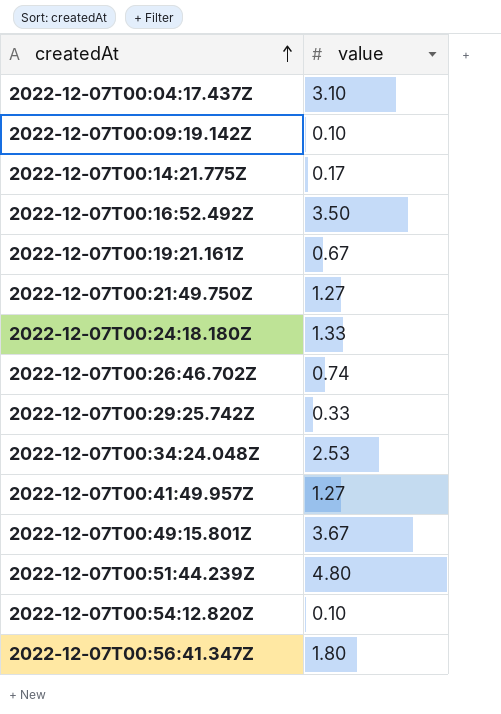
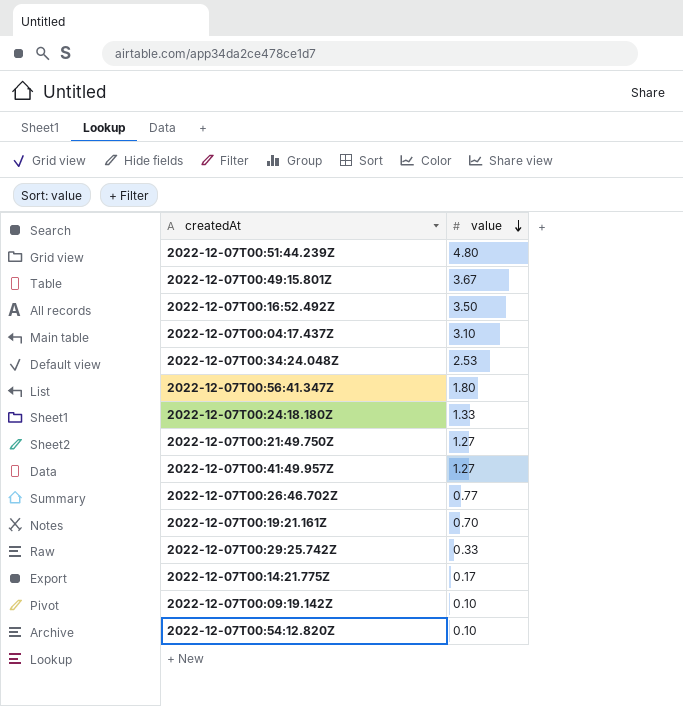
row order: createdAt ascending -> value descending
2022-12-07T00:26:46.702Z | value: 0.74 -> 0.77
2022-12-07T00:19:21.161Z | value: 0.67 -> 0.70

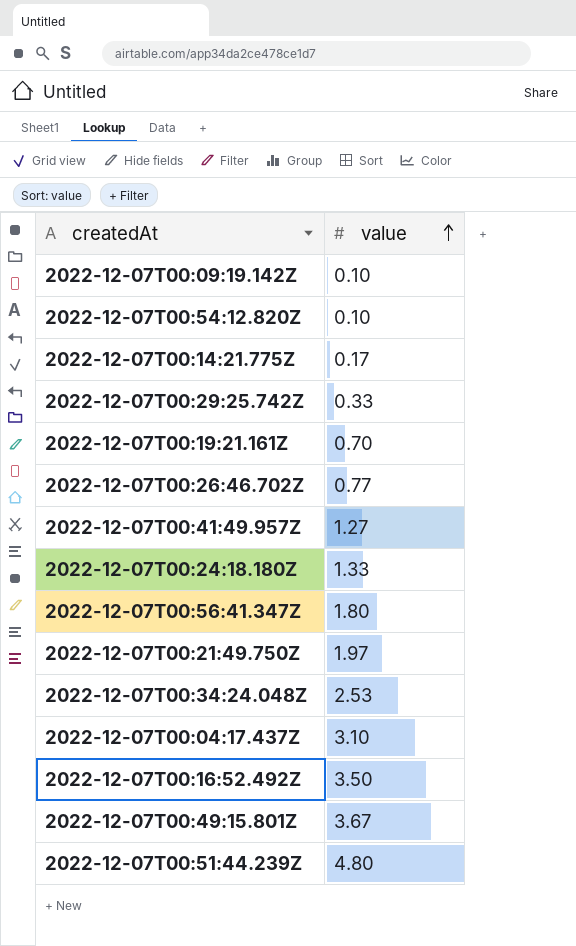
row order: value descending -> value ascending
2022-12-07T00:21:49.750Z | value: 1.27 -> 1.97

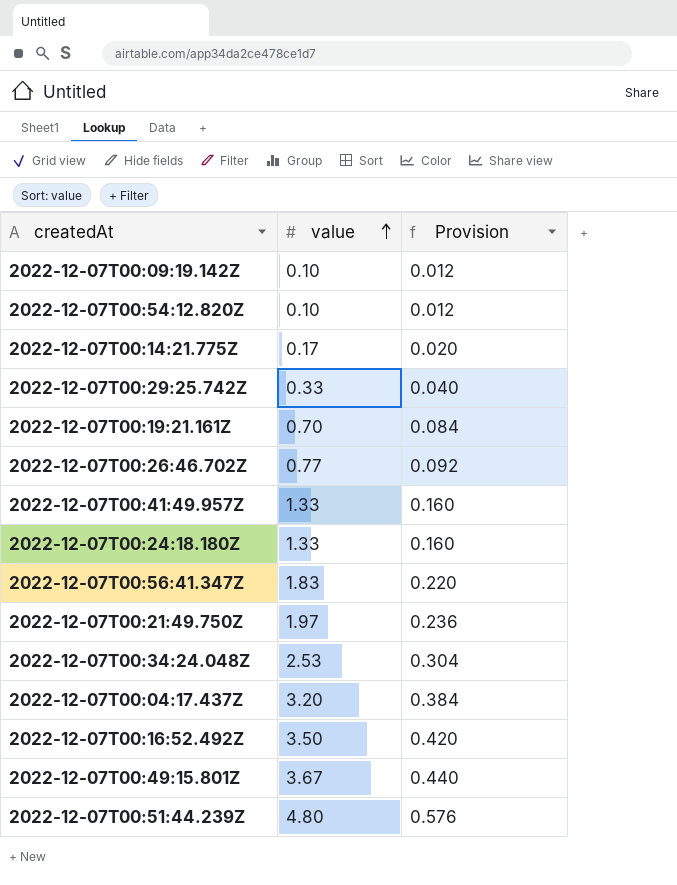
column Provision | formula: none -> [value] * 0.12
2022-12-07T00:41:49.957Z | value: 1.27 -> 1.33
2022-12-07T00:56:41.347Z | value: 1.80 -> 1.83
2022-12-07T00:04:17.437Z | value: 3.10 -> 3.20

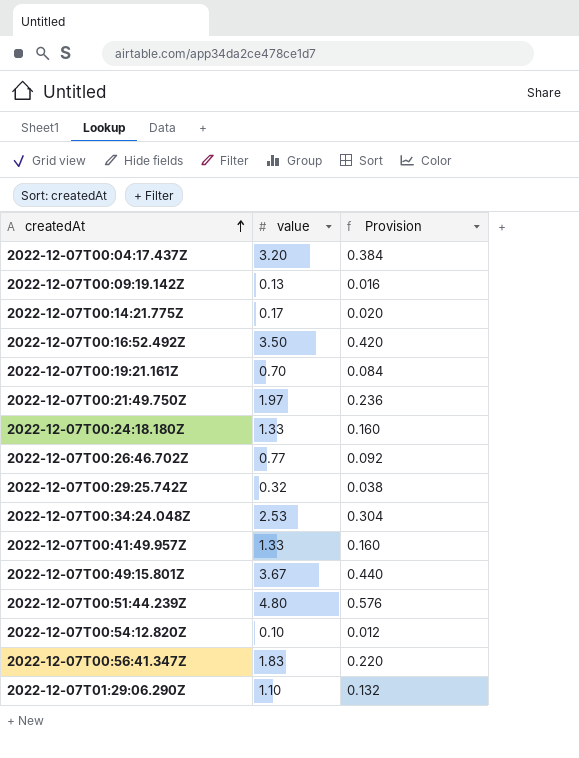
row order: value ascending -> createdAt ascending
2022-12-07T00:09:19.142Z | value: 0.10 -> 0.13
2022-12-07T00:09:19.142Z | Provision: 0.012 -> 0.016
2022-12-07T00:29:25.742Z | value: 0.33 -> 0.32
2022-12-07T00:29:25.742Z | Provision: 0.040 -> 0.038
row 2022-12-07T01:29:06.290Z: none -> 1.10 | 0.132

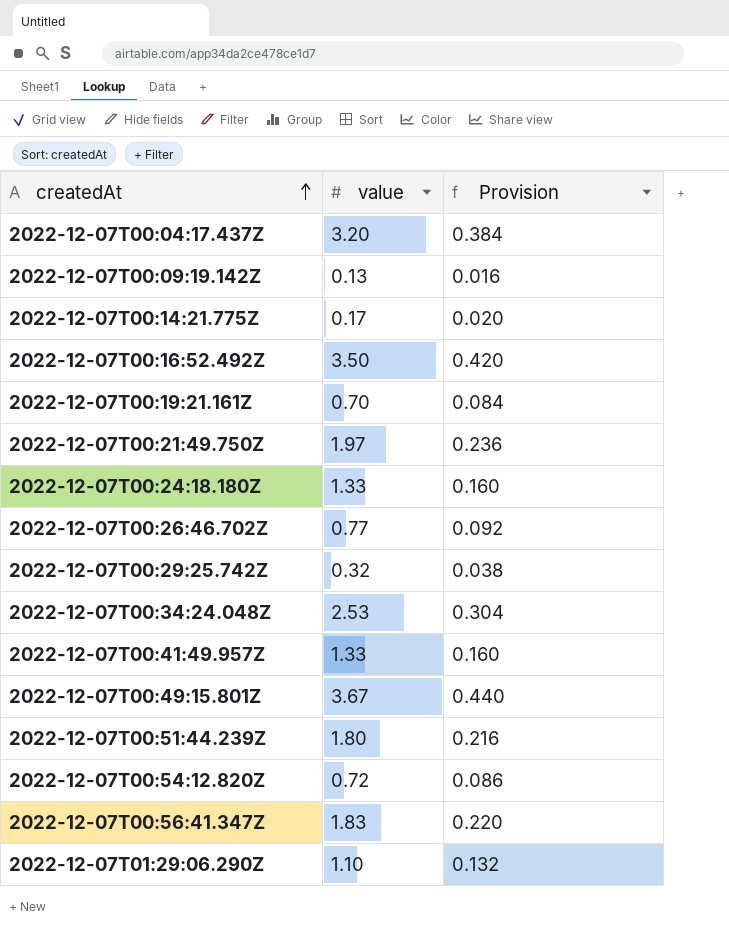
2022-12-07T00:51:44.239Z | value: 4.80 -> 1.80
2022-12-07T00:51:44.239Z | Provision: 0.576 -> 0.216
2022-12-07T00:54:12.820Z | value: 0.10 -> 0.72
2022-12-07T00:54:12.820Z | Provision: 0.012 -> 0.086

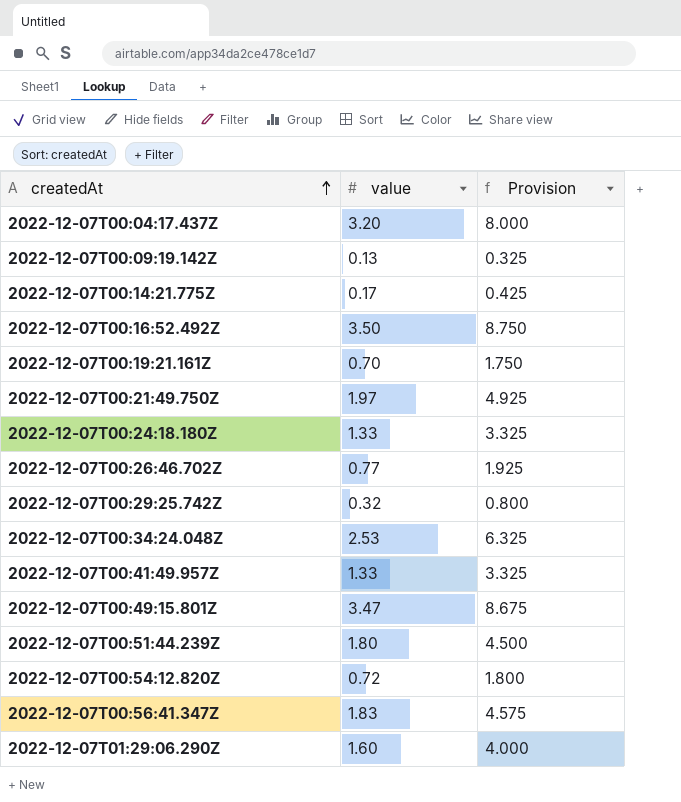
column Provision | formula: [value] * 0.12 -> [value] * 2.5
2022-12-07T00:49:15.801Z | value: 3.67 -> 3.47
2022-12-07T01:29:06.290Z | value: 1.10 -> 1.60

